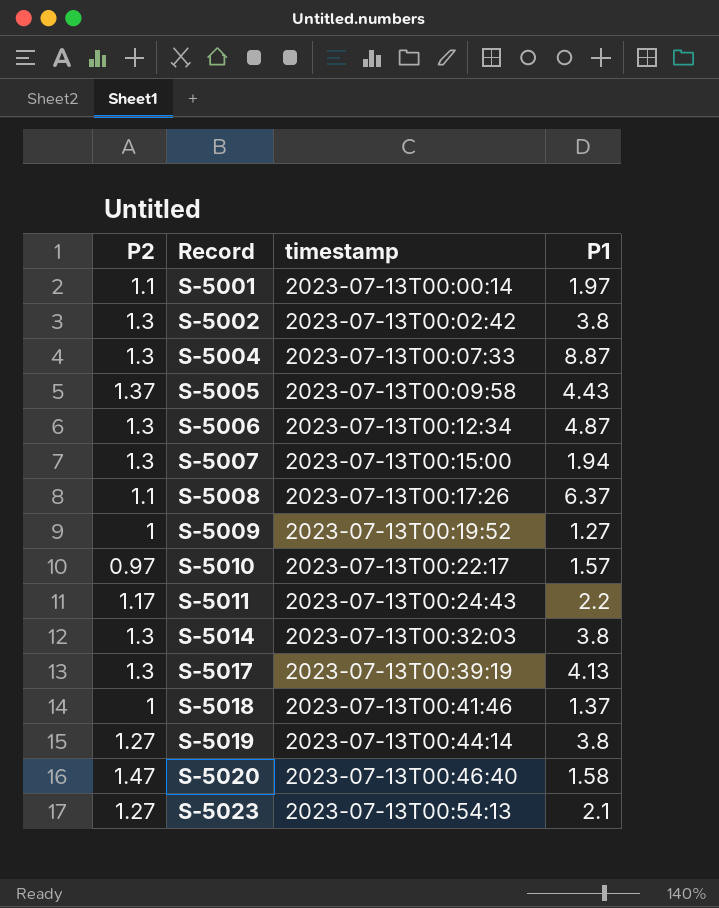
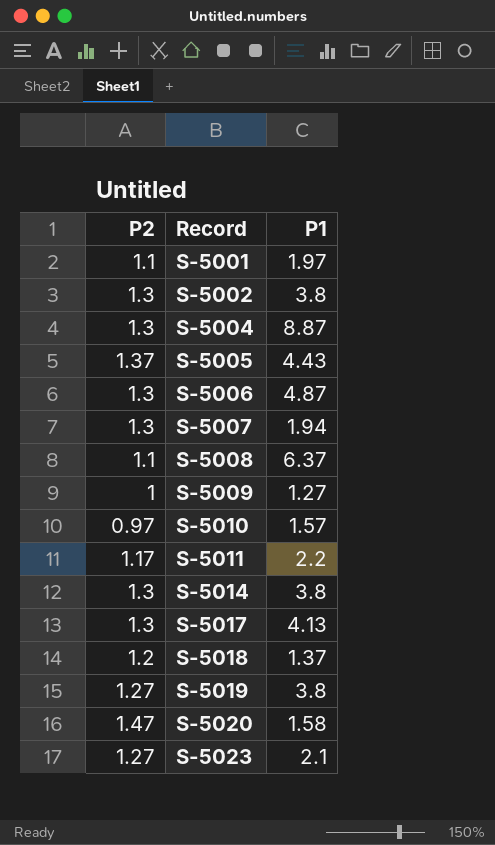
column timestamp | position: 3 -> none
S-5018 | P2: 1 -> 1.2

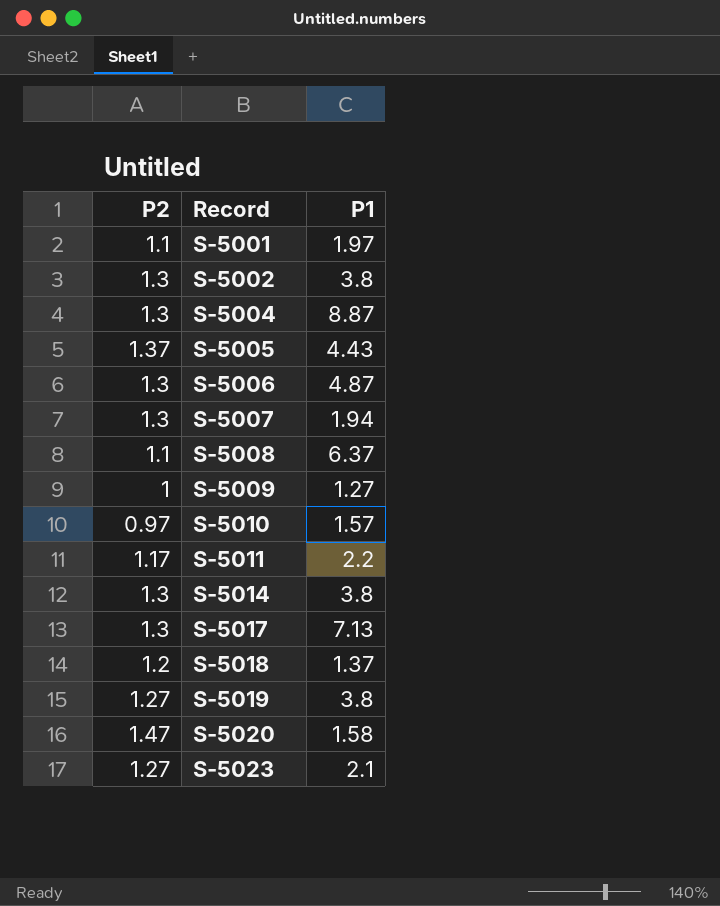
S-5017 | P1: 4.13 -> 7.13

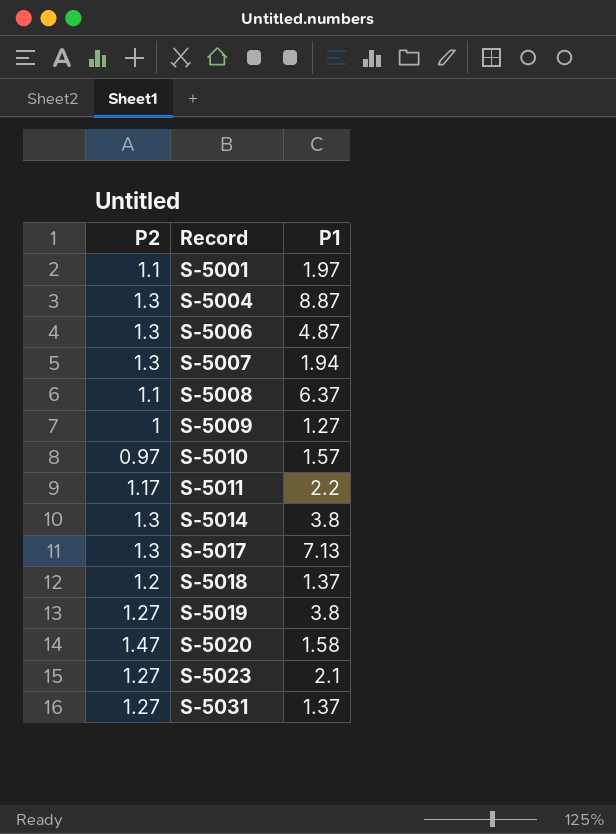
row S-5002: 1.3 | 3.8 -> none
row S-5005: 1.37 | 4.43 -> none
row S-5031: none -> 1.27 | 1.37

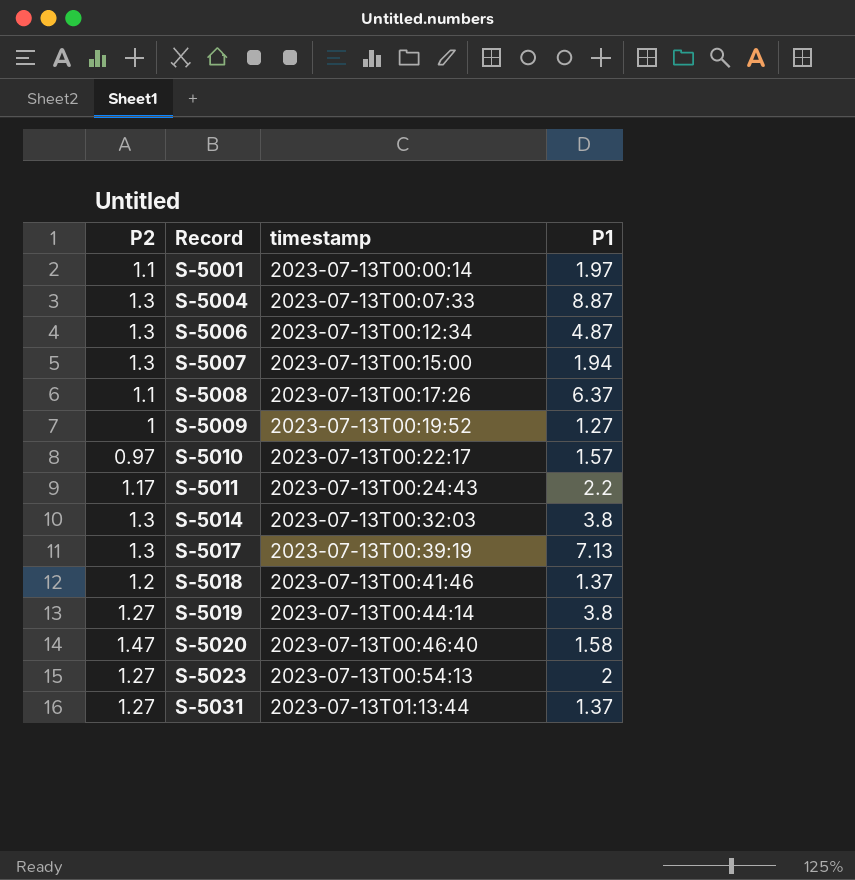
column timestamp | position: none -> 3
S-5023 | P1: 2.1 -> 2

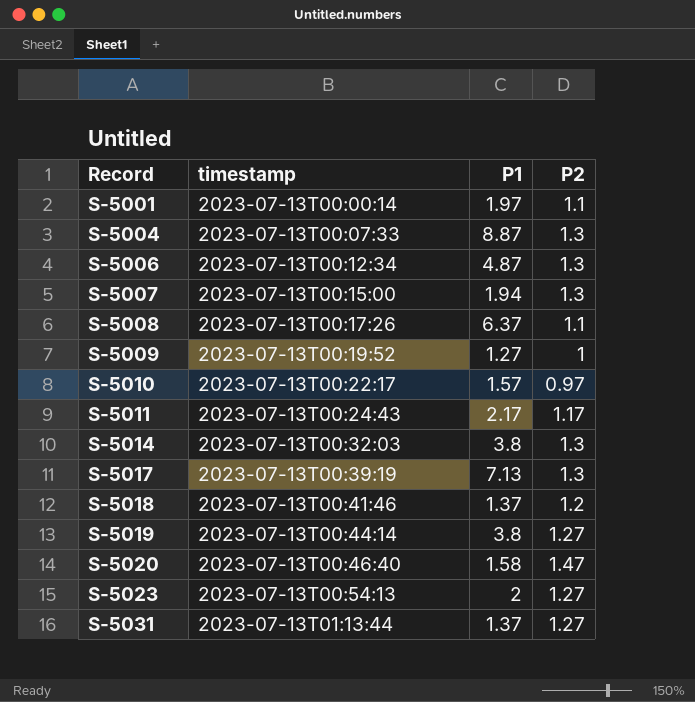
column P2 | position: 1 -> 4
S-5011 | P1: 2.2 -> 2.17

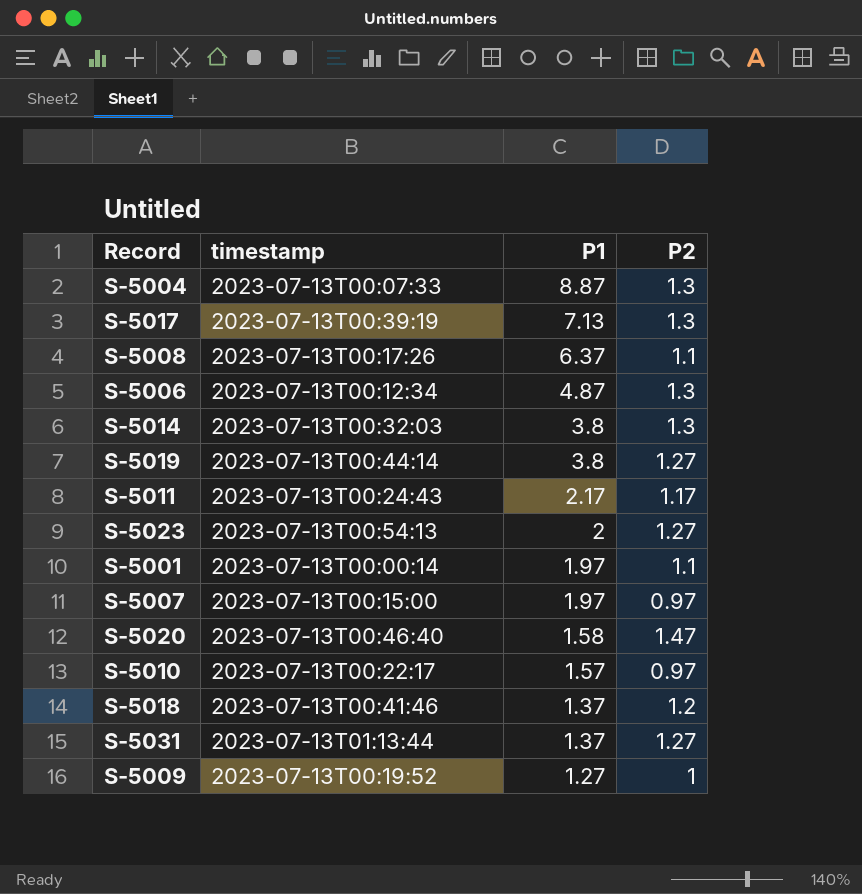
row order: Record ascending -> P1 descending
S-5007 | P1: 1.94 -> 1.97
S-5007 | P2: 1.3 -> 0.97

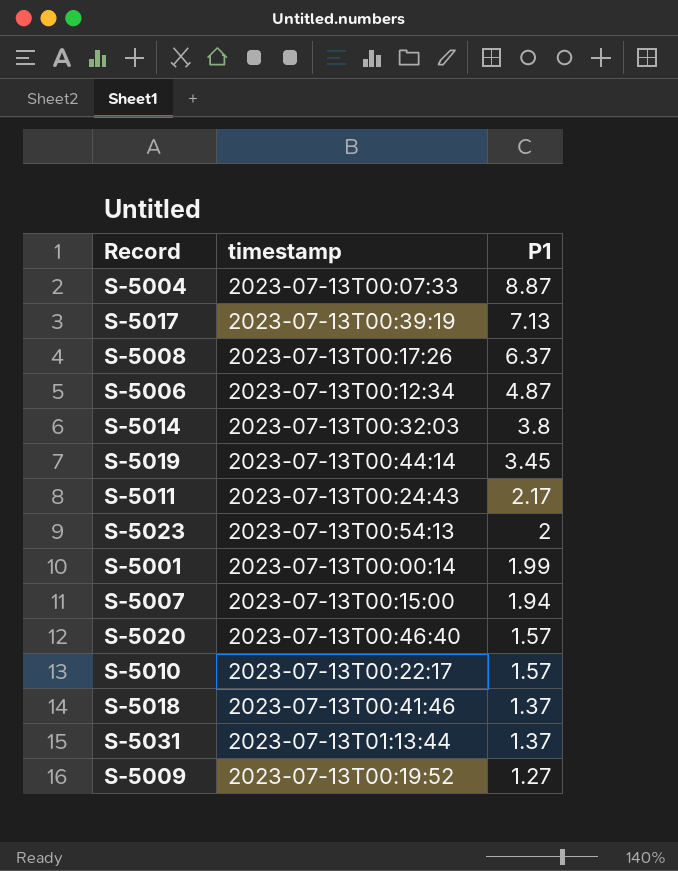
column P2 | position: 4 -> none
S-5019 | P1: 3.8 -> 3.45
S-5001 | P1: 1.97 -> 1.99
S-5007 | P1: 1.97 -> 1.94
S-5020 | P1: 1.58 -> 1.57

